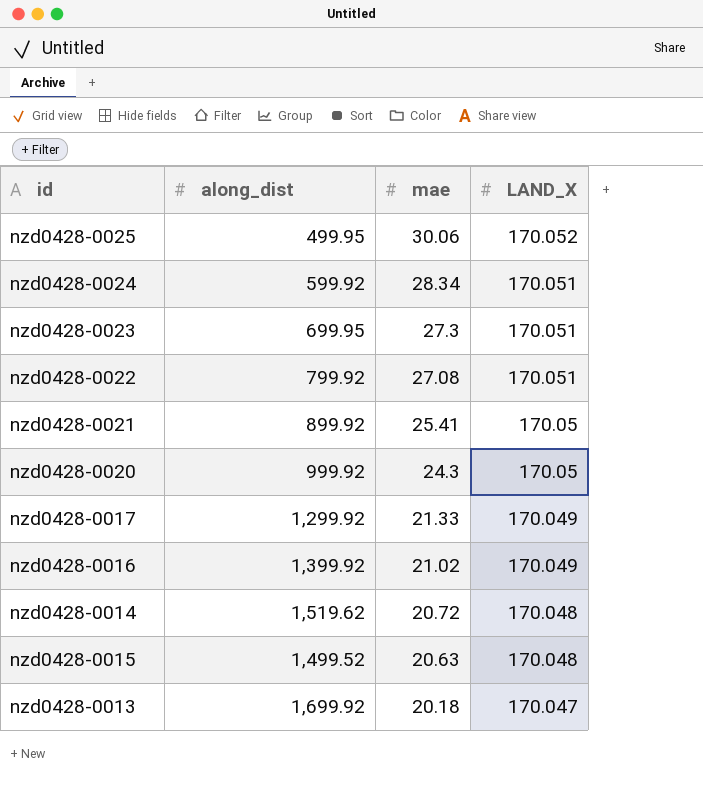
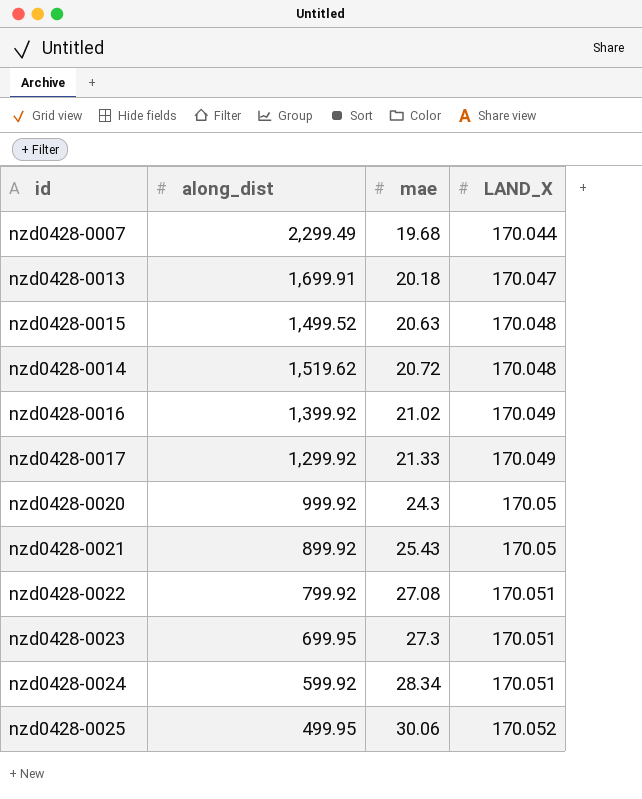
row order: mae descending -> mae ascending
row nzd0428-0007: none -> 2,299.49 | 19.68 | 170.044
nzd0428-0013 | along_dist: 1,699.92 -> 1,699.91
nzd0428-0021 | mae: 25.41 -> 25.43

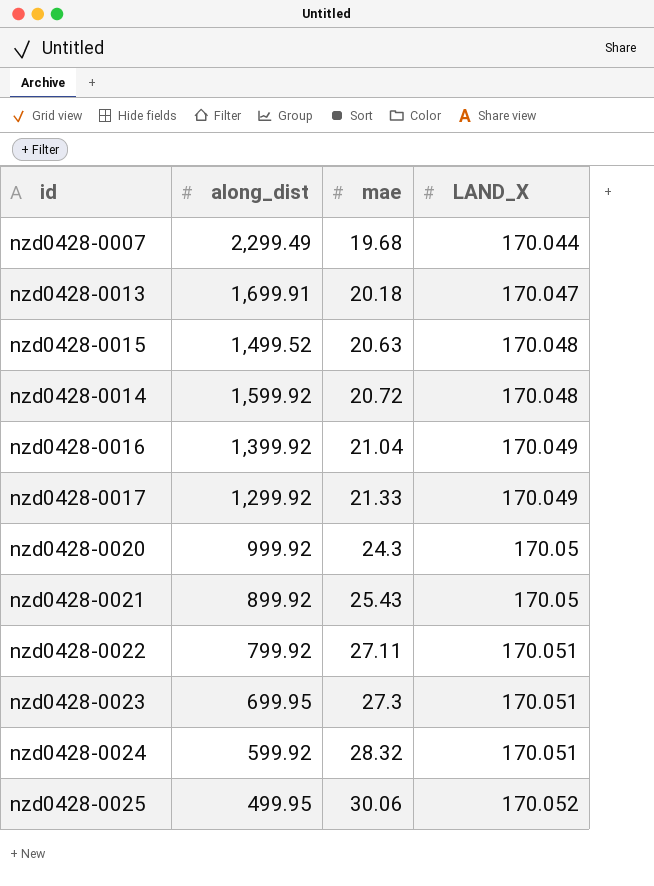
nzd0428-0014 | along_dist: 1,519.62 -> 1,599.92
nzd0428-0016 | mae: 21.02 -> 21.04
nzd0428-0022 | mae: 27.08 -> 27.11
nzd0428-0024 | mae: 28.34 -> 28.32

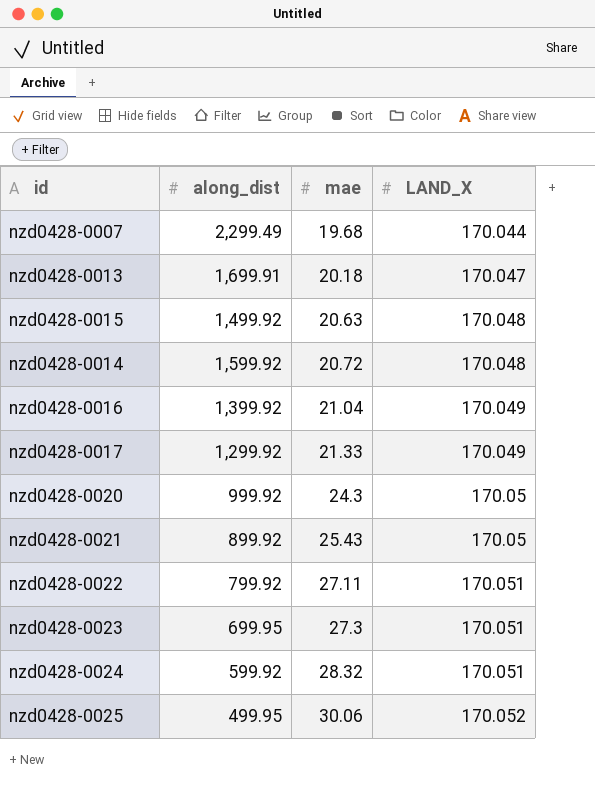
nzd0428-0015 | along_dist: 1,499.52 -> 1,499.92

